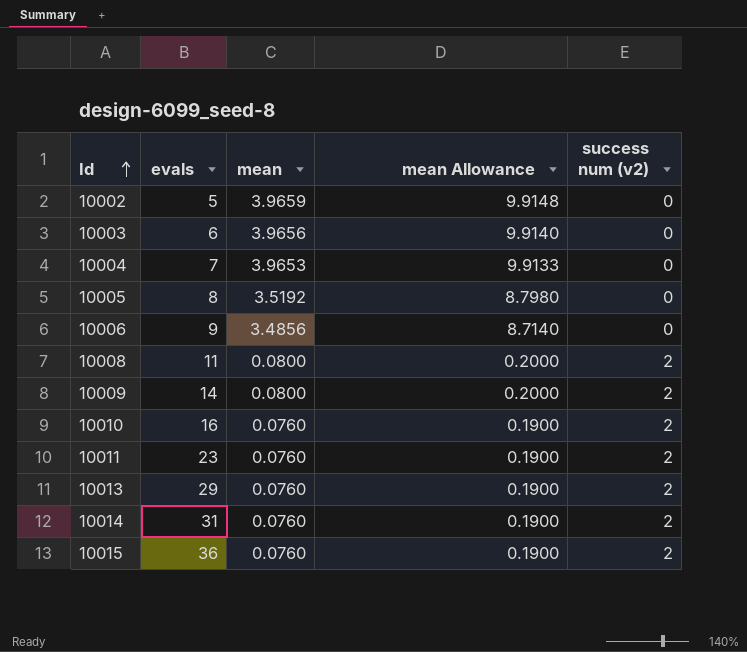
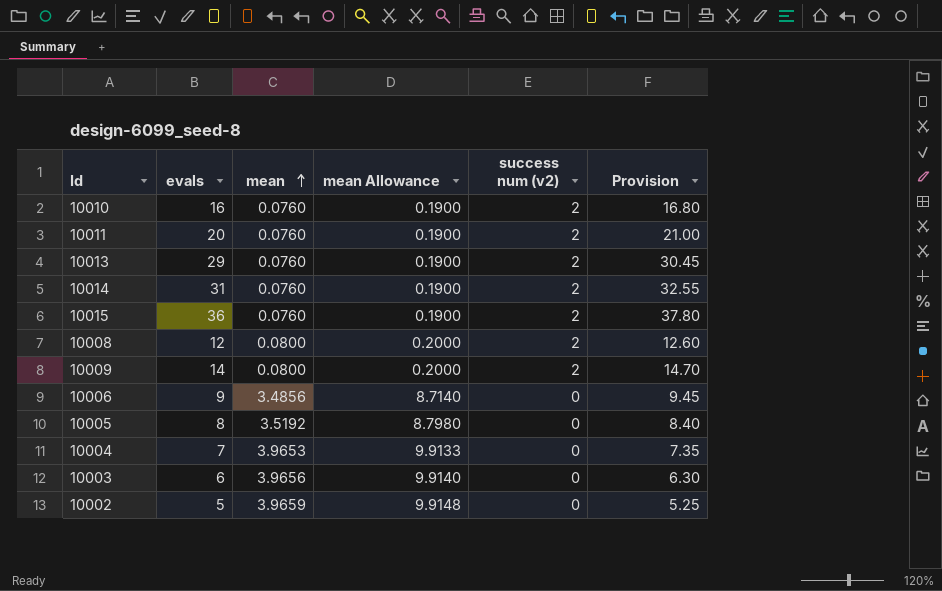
row order: Id ascending -> mean ascending
column Provision | formula: none -> [evals] * 1.05
10011 | evals: 23 -> 20
10008 | evals: 11 -> 12

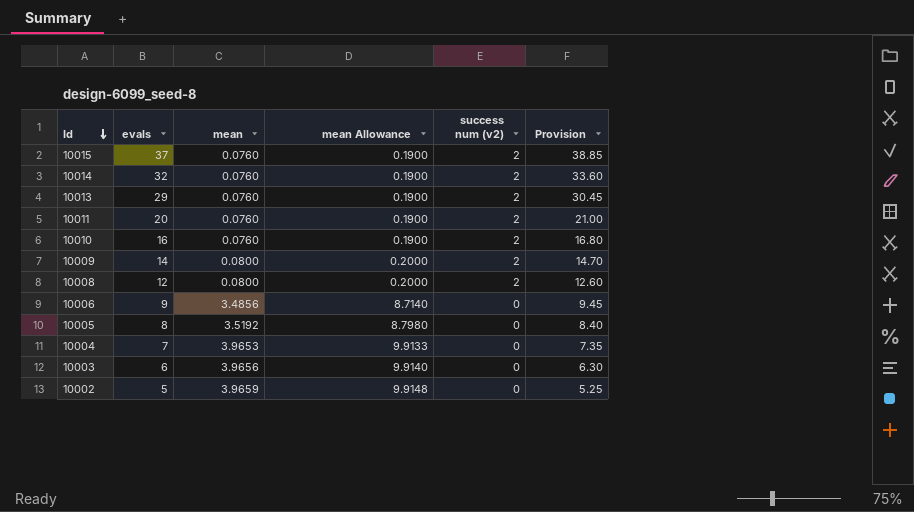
row order: mean ascending -> Id descending
10015 | evals: 36 -> 37
10015 | Provision: 37.80 -> 38.85
10014 | evals: 31 -> 32
10014 | Provision: 32.55 -> 33.60

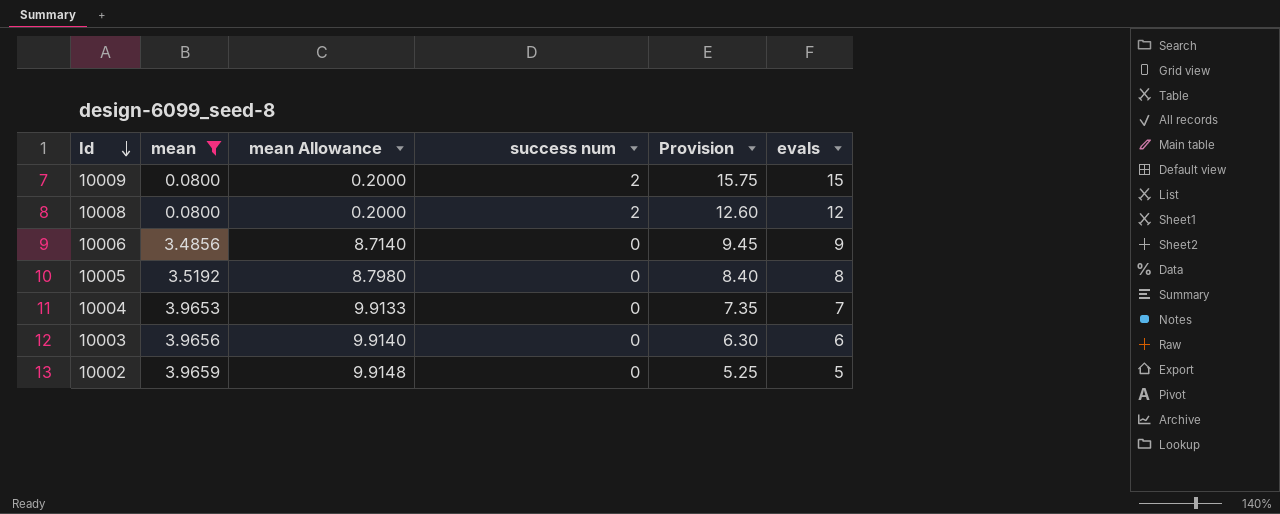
filter: none -> mean != 0.0760
column name: success num (v2) -> success num
column evals | position: 2 -> 6
10009 | Provision: 14.70 -> 15.75
10009 | evals: 14 -> 15

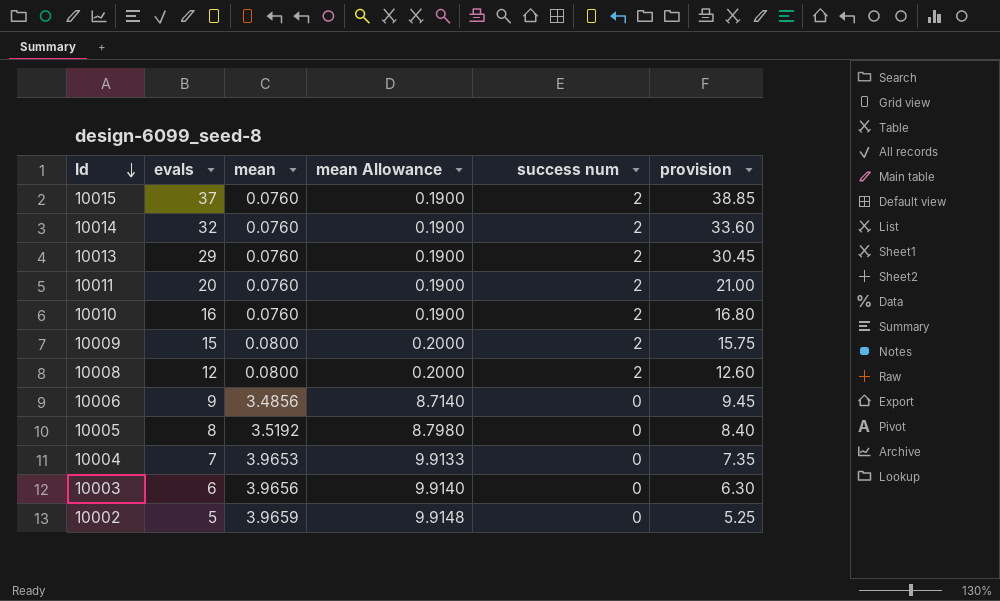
filter: mean != 0.0760 -> none
column evals | position: 6 -> 2
column name: Provision -> provision

